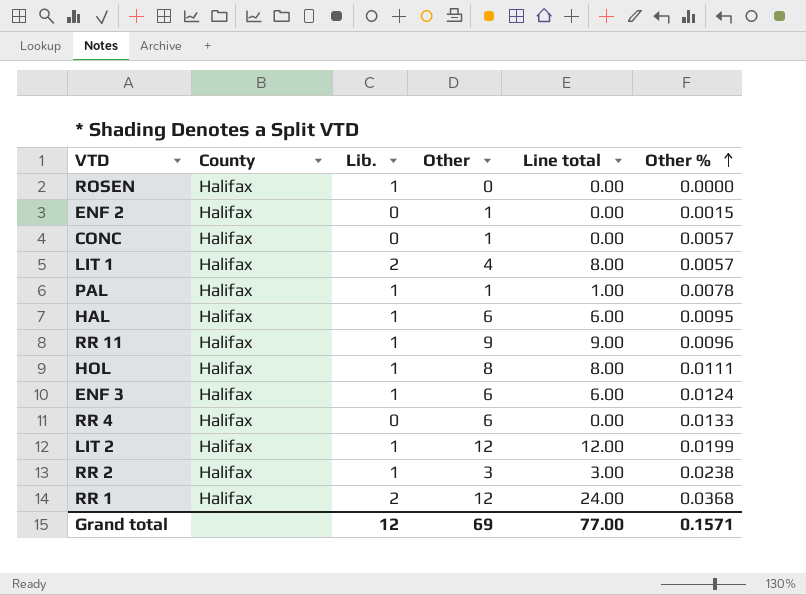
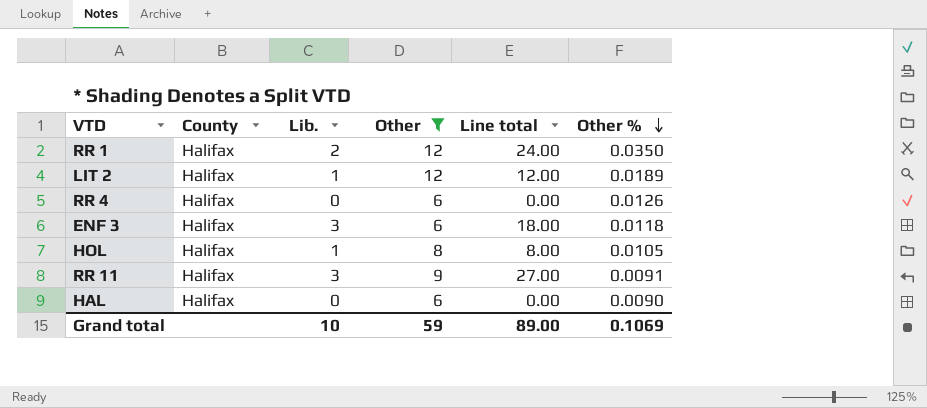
filter: none -> Other >= 6
row order: Other % ascending -> Other % descending
RR 1 | Other %: 0.0368 -> 0.0350
LIT 2 | Other %: 0.0199 -> 0.0189
RR 4 | Other %: 0.0133 -> 0.0126
ENF 3 | Lib.: 1 -> 3
ENF 3 | Line total: 6.00 -> 18.00
ENF 3 | Other %: 0.0124 -> 0.0118
HOL | Other %: 0.0111 -> 0.0105
RR 11 | Lib.: 1 -> 3
RR 11 | Line total: 9.00 -> 27.00
RR 11 | Other %: 0.0096 -> 0.0091
HAL | Lib.: 1 -> 0
HAL | Line total: 6.00 -> 0.00
HAL | Other %: 0.0095 -> 0.0090
Grand total | Lib.: 12 -> 10
Grand total | Other: 69 -> 59
Grand total | Line total: 77.00 -> 89.00
Grand total | Other %: 0.1571 -> 0.1069

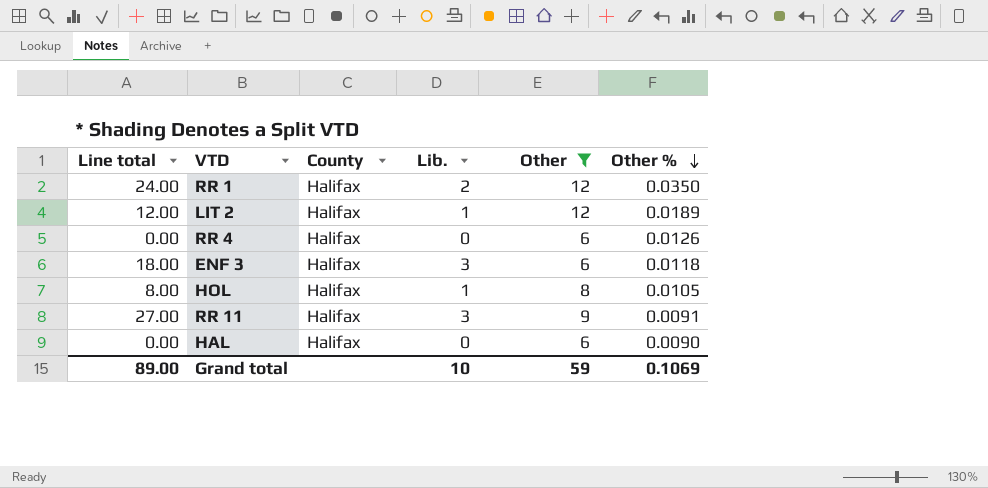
column Line total | position: 5 -> 1

